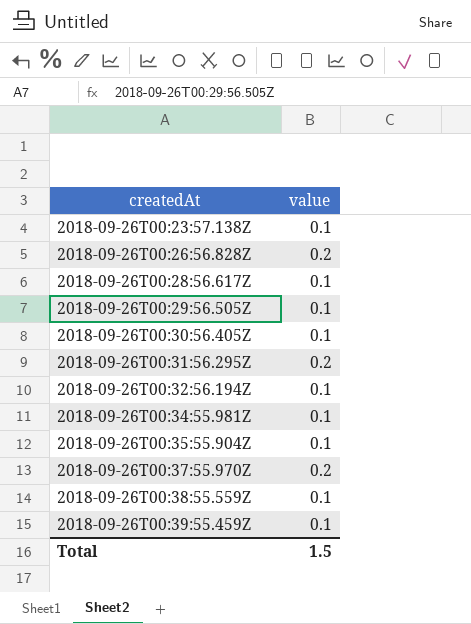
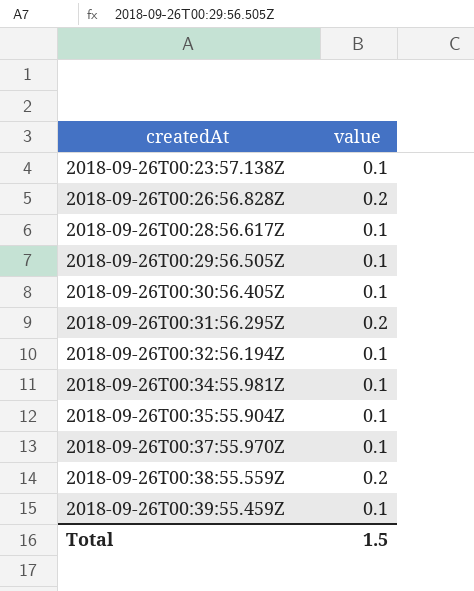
2018-09-26T00:37:55.970Z | value: 0.2 -> 0.1
2018-09-26T00:38:55.559Z | value: 0.1 -> 0.2

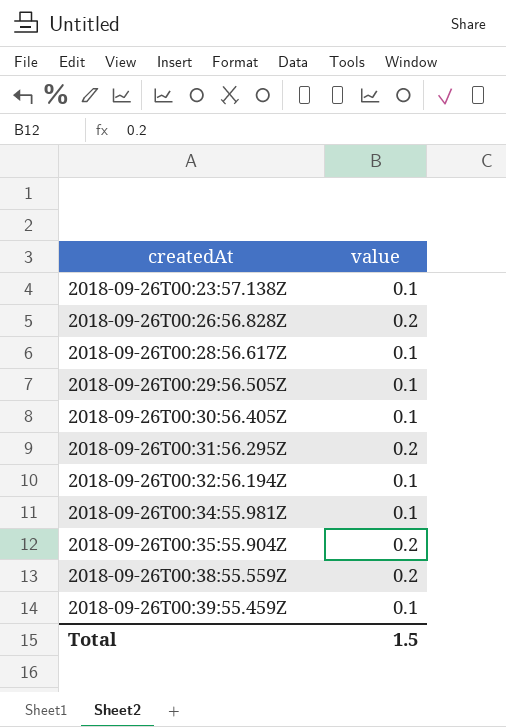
row 2018-09-26T00:37:55.970Z: 0.1 -> none
2018-09-26T00:35:55.904Z | value: 0.1 -> 0.2

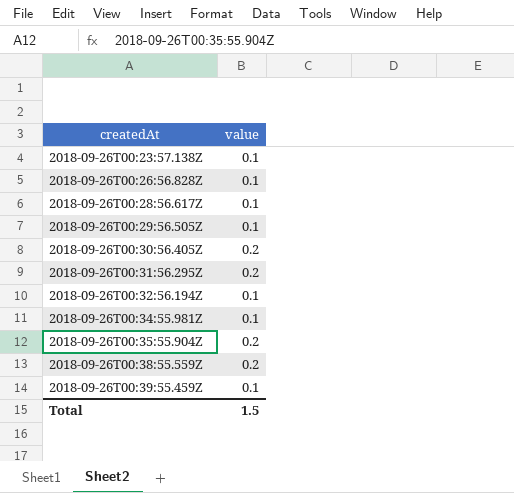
2018-09-26T00:26:56.828Z | value: 0.2 -> 0.1
2018-09-26T00:30:56.405Z | value: 0.1 -> 0.2

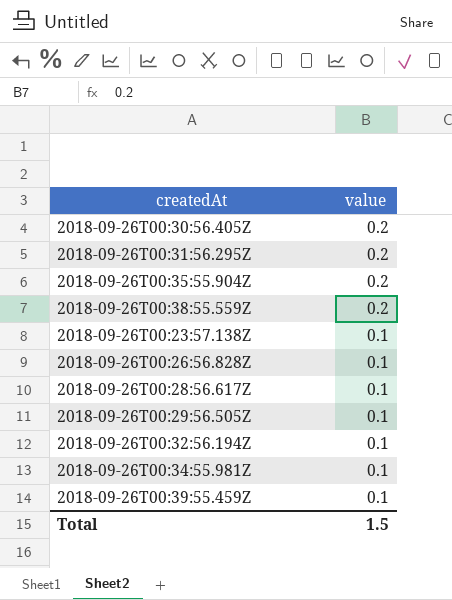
row order: createdAt ascending -> value descending

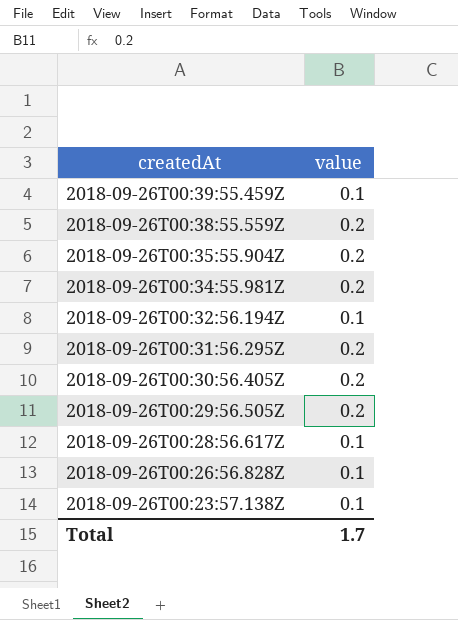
row order: value descending -> createdAt descending
2018-09-26T00:34:55.981Z | value: 0.1 -> 0.2
2018-09-26T00:29:56.505Z | value: 0.1 -> 0.2
Total | value: 1.5 -> 1.7

